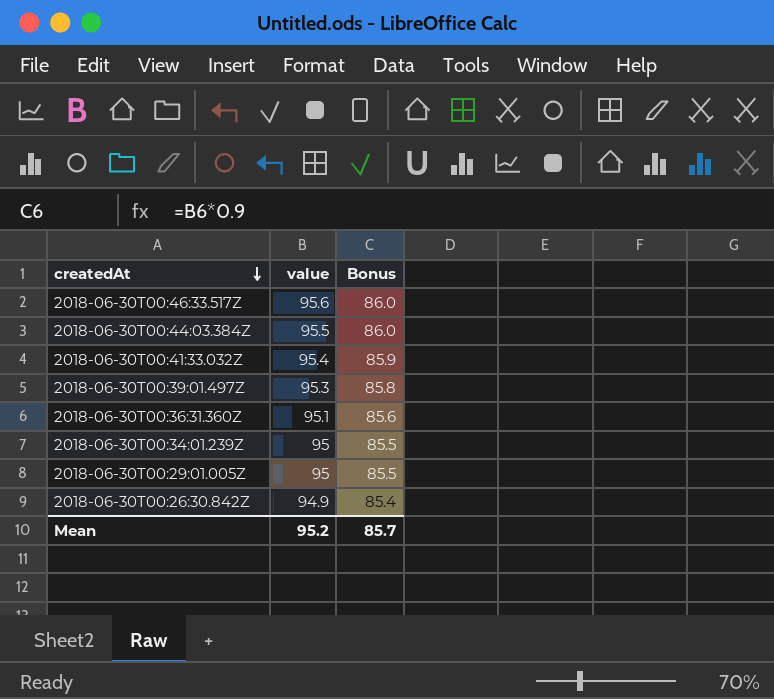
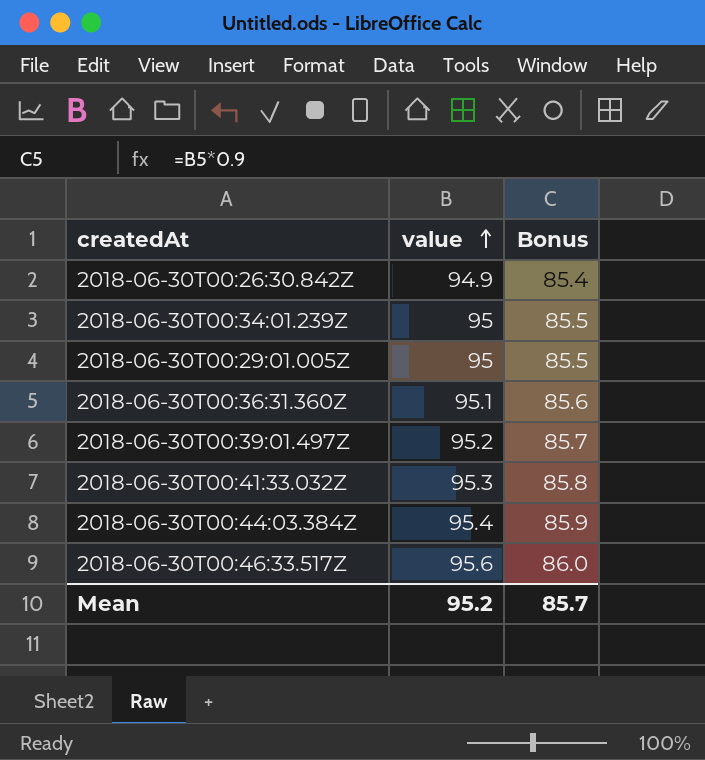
row order: createdAt descending -> value ascending
2018-06-30T00:39:01.497Z | value: 95.3 -> 95.2
2018-06-30T00:39:01.497Z | Bonus: 85.8 -> 85.7
2018-06-30T00:41:33.032Z | value: 95.4 -> 95.3
2018-06-30T00:41:33.032Z | Bonus: 85.9 -> 85.8
2018-06-30T00:44:03.384Z | value: 95.5 -> 95.4
2018-06-30T00:44:03.384Z | Bonus: 86.0 -> 85.9

